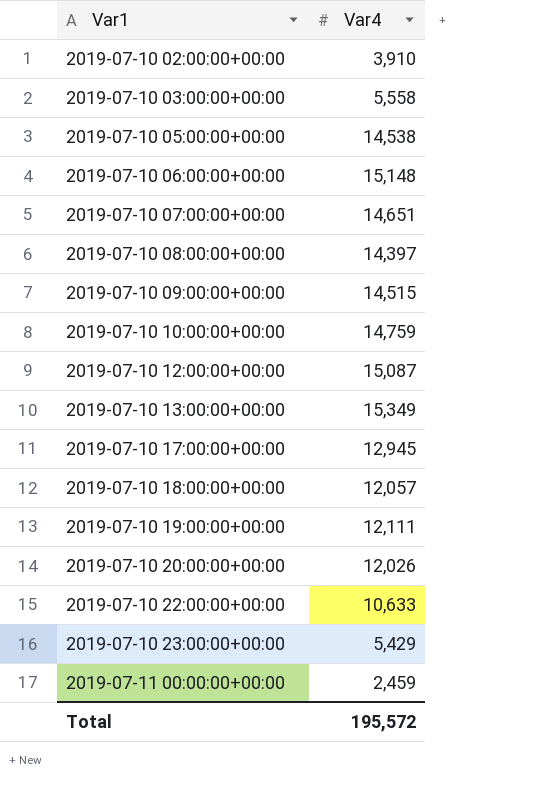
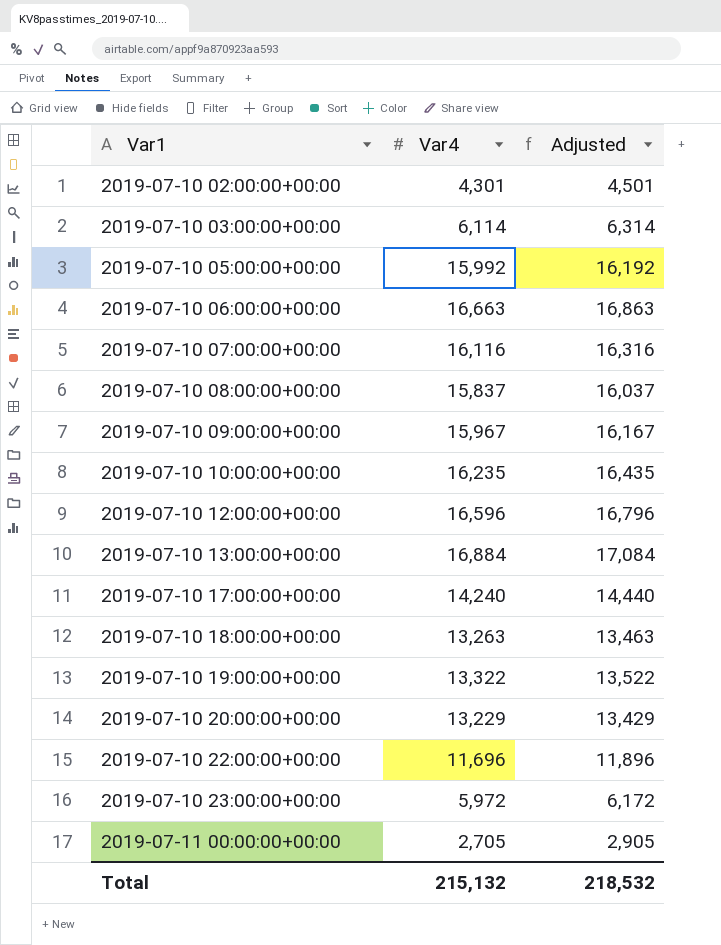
column Adjusted | formula: none -> [Var4] + 200
2019-07-10 02:00:00+00:00 | Var4: 3,910 -> 4,301
2019-07-10 03:00:00+00:00 | Var4: 5,558 -> 6,114
2019-07-10 05:00:00+00:00 | Var4: 14,538 -> 15,992
2019-07-10 06:00:00+00:00 | Var4: 15,148 -> 16,663
2019-07-10 07:00:00+00:00 | Var4: 14,651 -> 16,116
2019-07-10 08:00:00+00:00 | Var4: 14,397 -> 15,837
2019-07-10 09:00:00+00:00 | Var4: 14,515 -> 15,967
2019-07-10 10:00:00+00:00 | Var4: 14,759 -> 16,235
2019-07-10 12:00:00+00:00 | Var4: 15,087 -> 16,596
2019-07-10 13:00:00+00:00 | Var4: 15,349 -> 16,884
2019-07-10 17:00:00+00:00 | Var4: 12,945 -> 14,240
2019-07-10 18:00:00+00:00 | Var4: 12,057 -> 13,263
2019-07-10 19:00:00+00:00 | Var4: 12,111 -> 13,322
2019-07-10 20:00:00+00:00 | Var4: 12,026 -> 13,229
2019-07-10 22:00:00+00:00 | Var4: 10,633 -> 11,696
2019-07-10 23:00:00+00:00 | Var4: 5,429 -> 5,972
2019-07-11 00:00:00+00:00 | Var4: 2,459 -> 2,705
Total | Var4: 195,572 -> 215,132

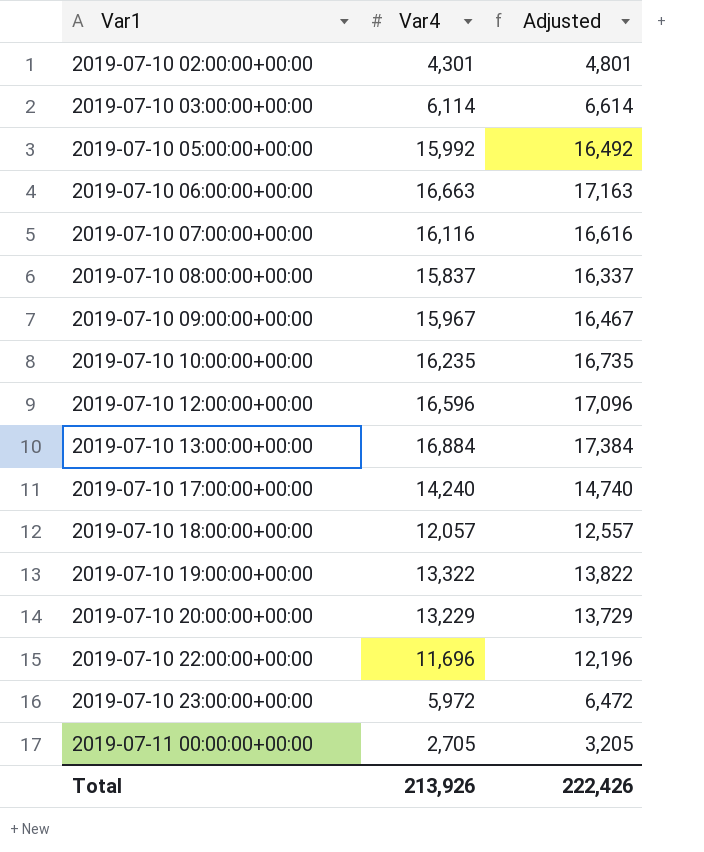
column Adjusted | formula: [Var4] + 200 -> [Var4] + 500
2019-07-10 18:00:00+00:00 | Var4: 13,263 -> 12,057
Total | Var4: 215,132 -> 213,926
Total | Adjusted: 218,532 -> 222,426

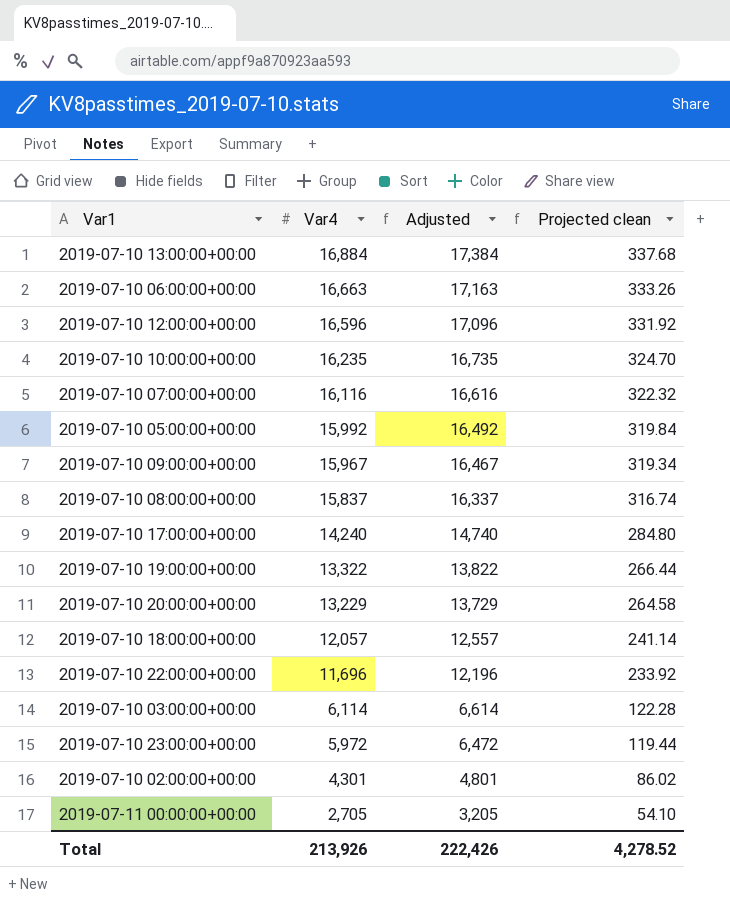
row order: Var1 ascending -> Var4 descending
column Projected clean | formula: none -> [Var4] * 0.02

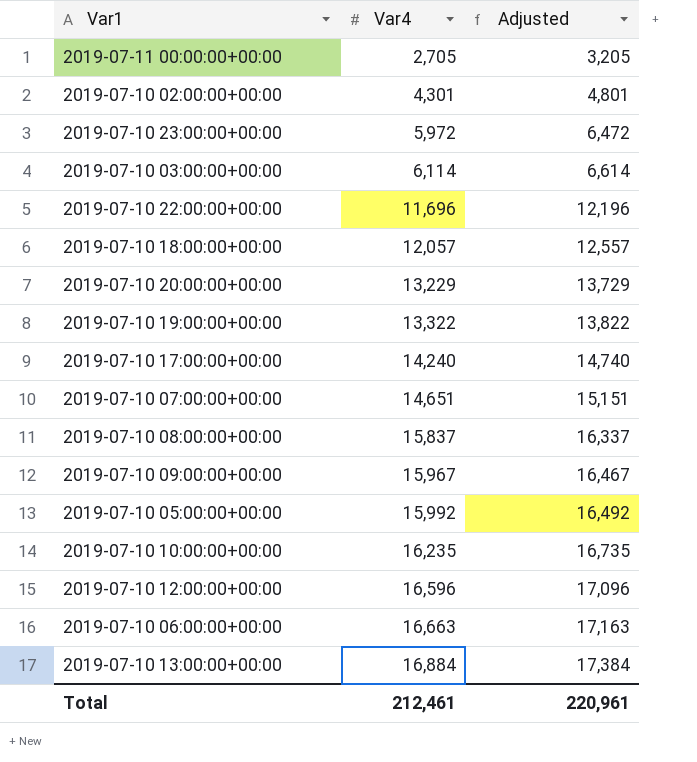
row order: Var4 descending -> Var4 ascending
column Projected clean | formula: [Var4] * 0.02 -> none
2019-07-10 07:00:00+00:00 | Var4: 16,116 -> 14,651
2019-07-10 07:00:00+00:00 | Adjusted: 16,616 -> 15,151
Total | Var4: 213,926 -> 212,461
Total | Adjusted: 222,426 -> 220,961

